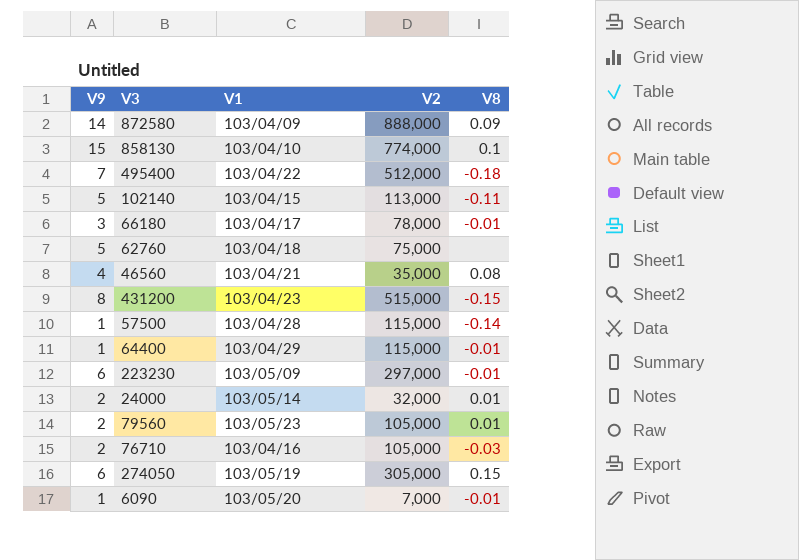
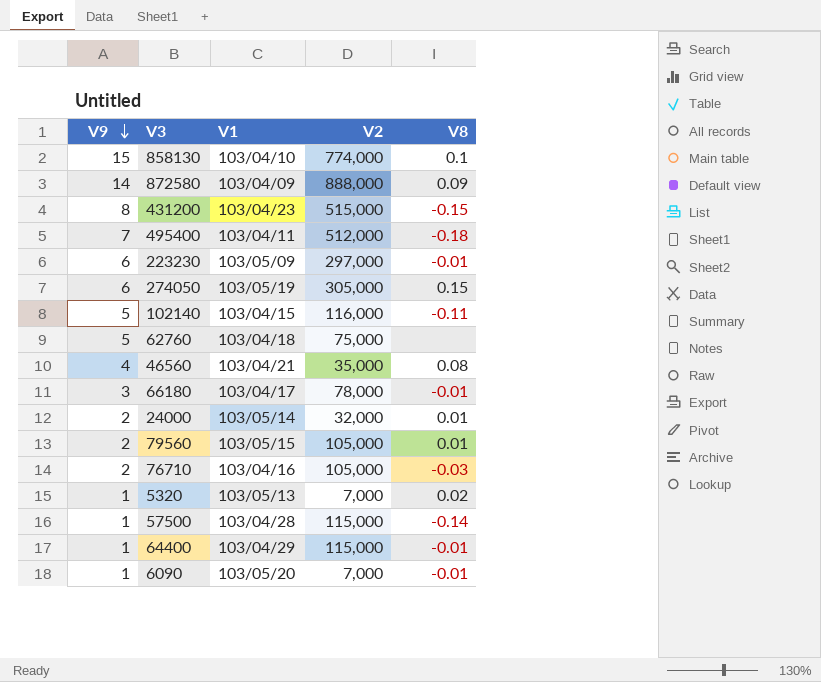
row order: none -> V9 descending
495400 | V1: 103/04/22 -> 103/04/11
102140 | V2: 113,000 -> 116,000
79560 | V1: 103/05/23 -> 103/05/15
row 5320: none -> 1 | 103/05/13 | 7,000 | 0.02

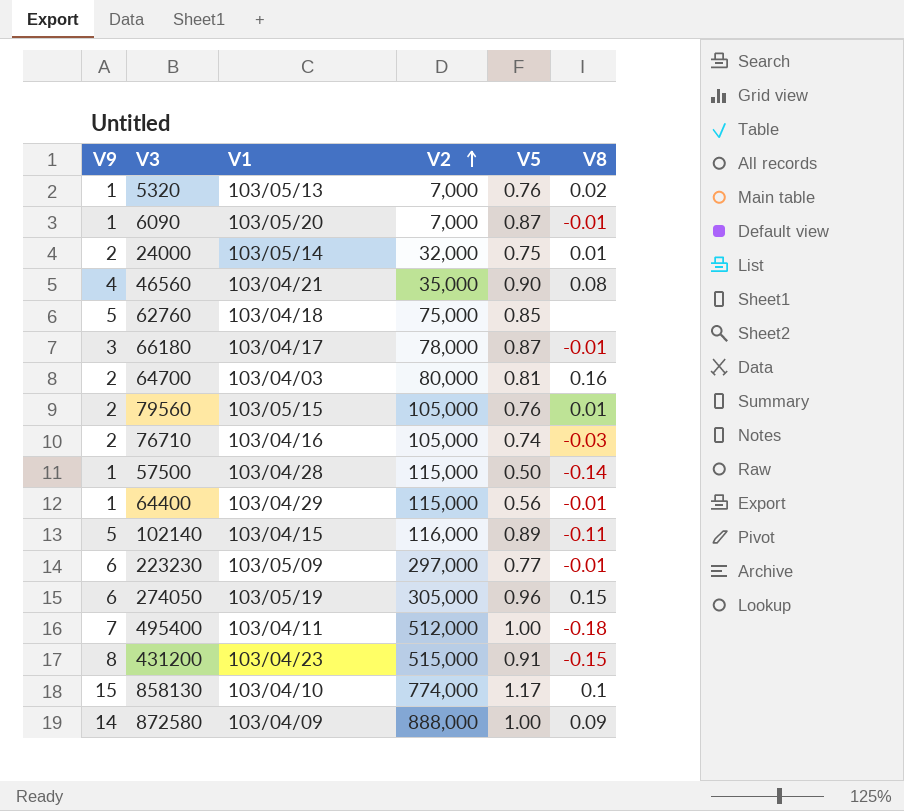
row order: V9 descending -> V2 ascending
column V5 | position: none -> 5
row 64700: none -> 2 | 103/04/03 | 80,000 | 0.81 | 0.16

